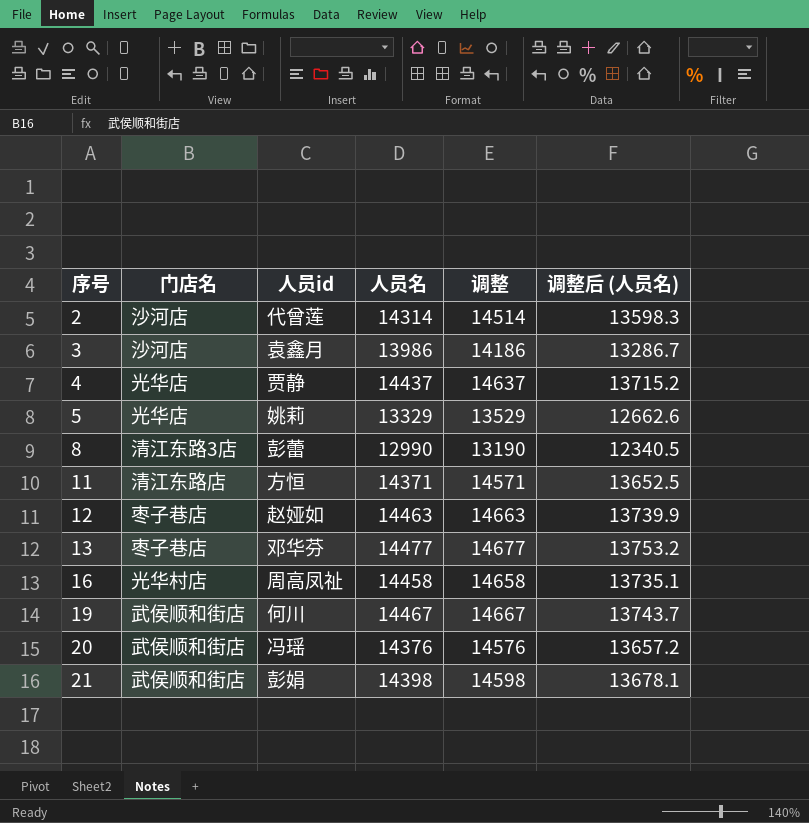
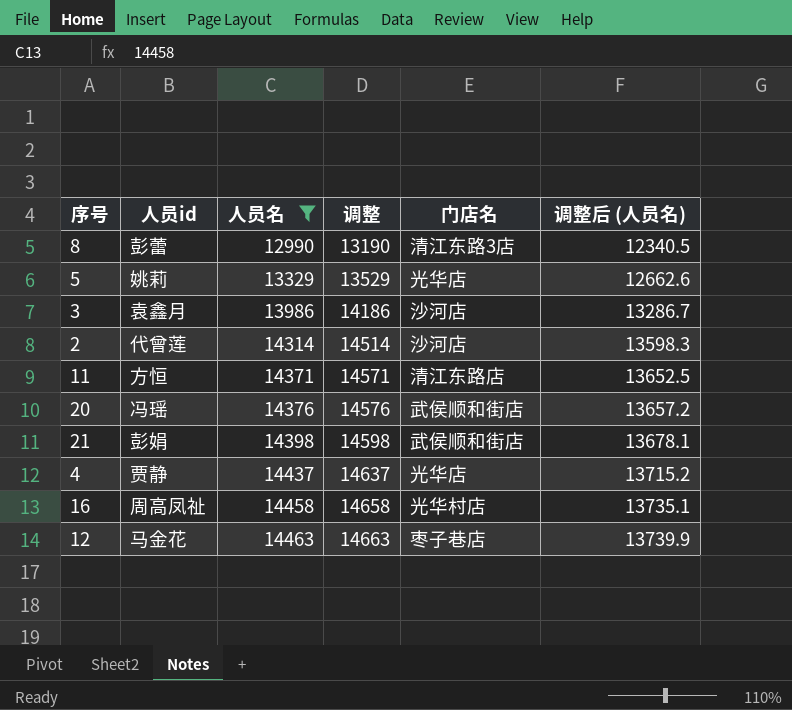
filter: none -> 人员名 <= 14463
row order: 序号 ascending -> 人员名 ascending
column 门店名 | position: 2 -> 5
12 | 人员id: 赵娅如 -> 马金花

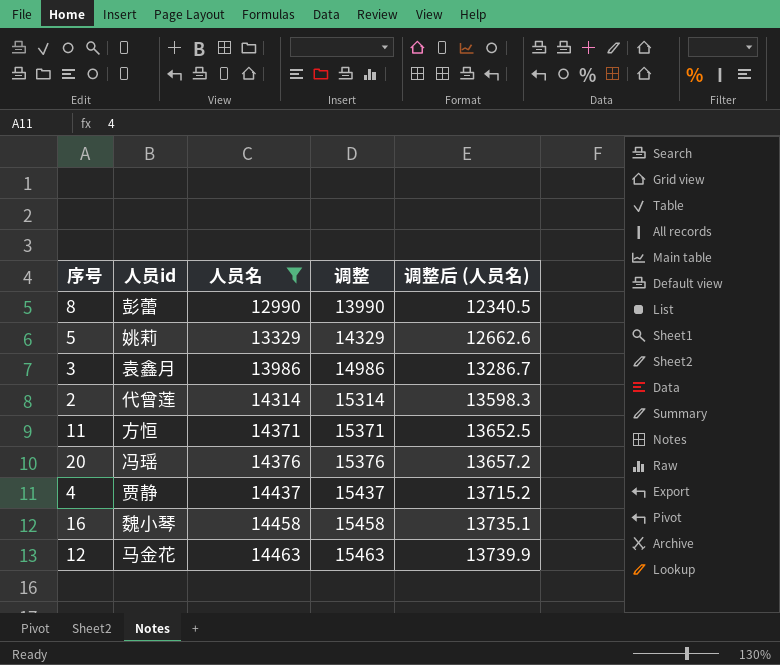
column 门店名 | position: 5 -> none
column 调整 | formula: [人员名] + 200 -> [人员名] + 1000
row 21: 彭娟 | 14398 | 14598 | 武侯顺和街店 | 13678.1 -> none
16 | 人员id: 周高凤祉 -> 魏小琴

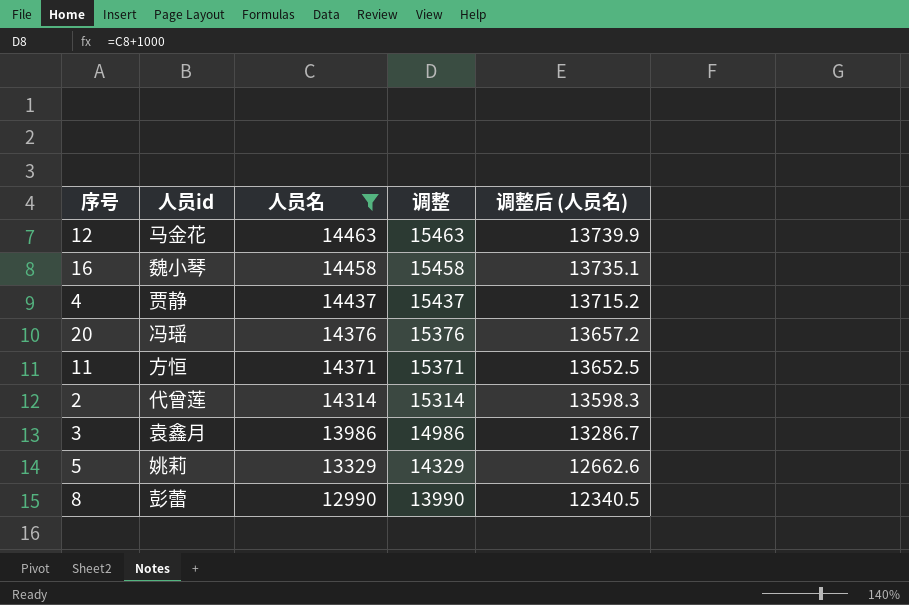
row order: 人员名 ascending -> 人员名 descending

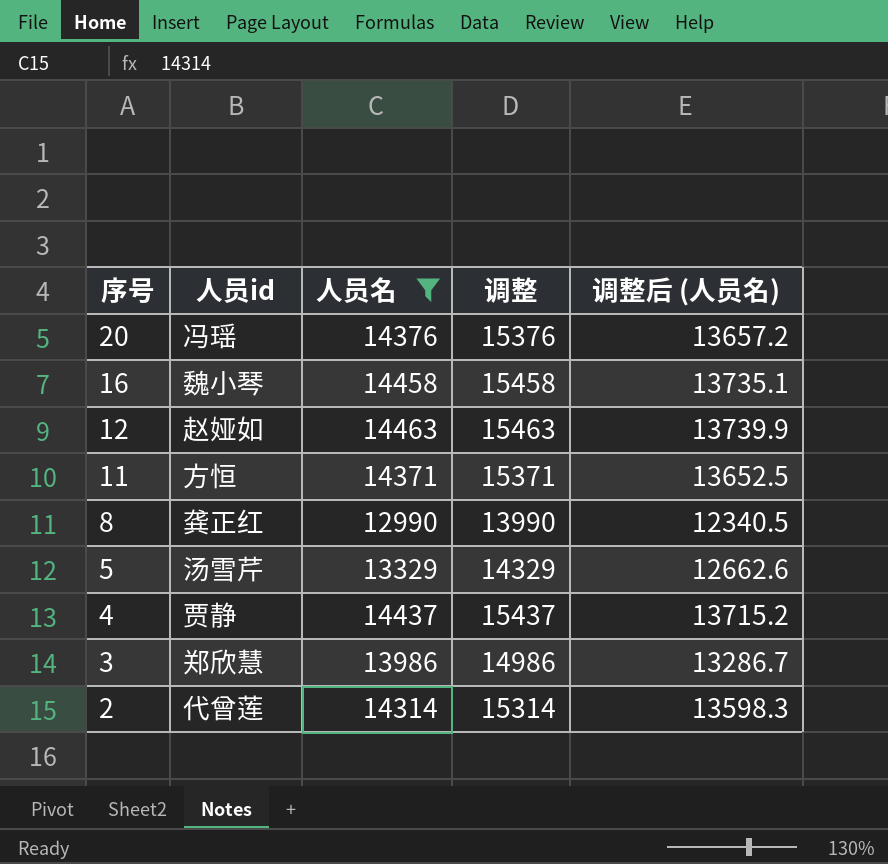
row order: 人员名 descending -> 序号 descending
12 | 人员id: 马金花 -> 赵娅如
8 | 人员id: 彭蕾 -> 龚正红
5 | 人员id: 姚莉 -> 汤雪芹
3 | 人员id: 袁鑫月 -> 郑欣慧

